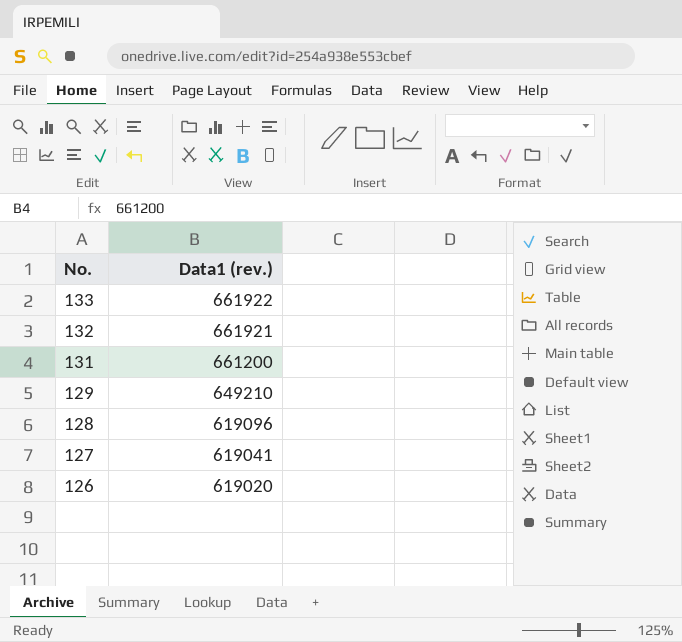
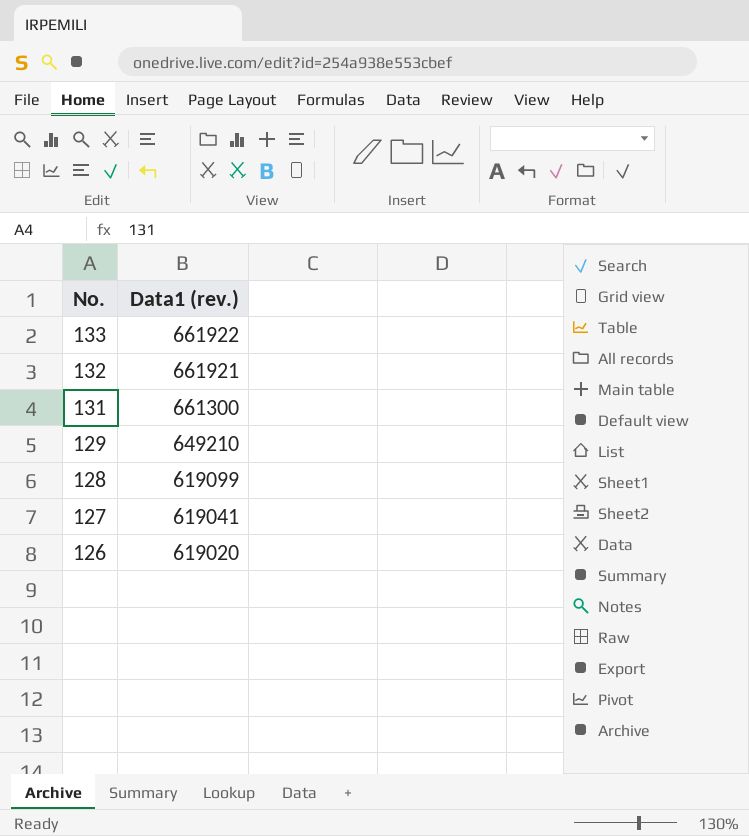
131 | Data1 (rev.): 661200 -> 661300
128 | Data1 (rev.): 619096 -> 619099

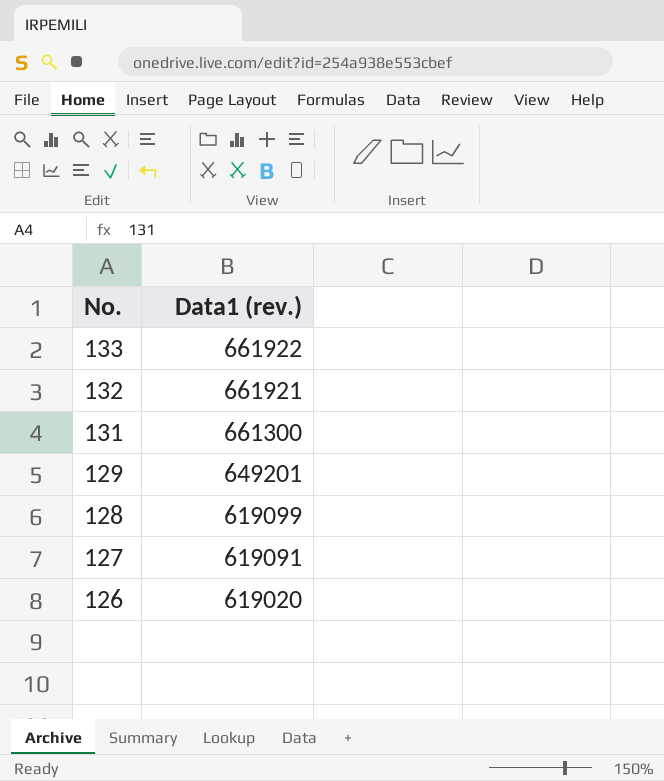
129 | Data1 (rev.): 649210 -> 649201
127 | Data1 (rev.): 619041 -> 619091

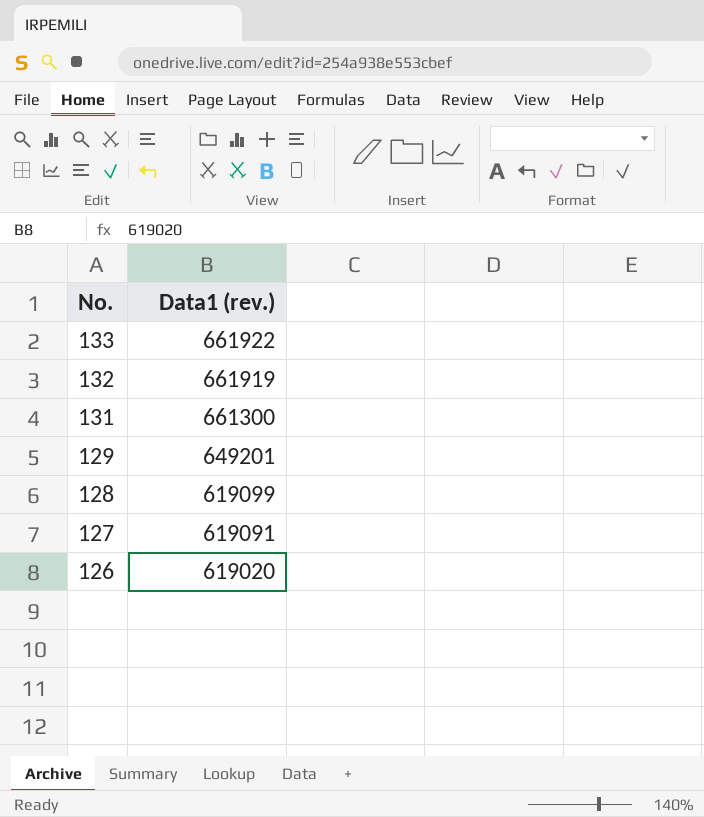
132 | Data1 (rev.): 661921 -> 661919

